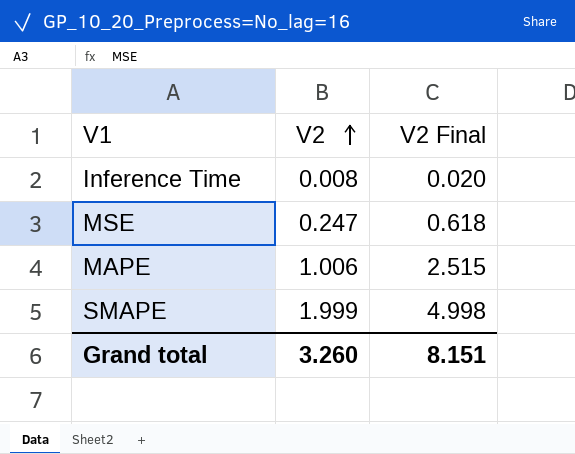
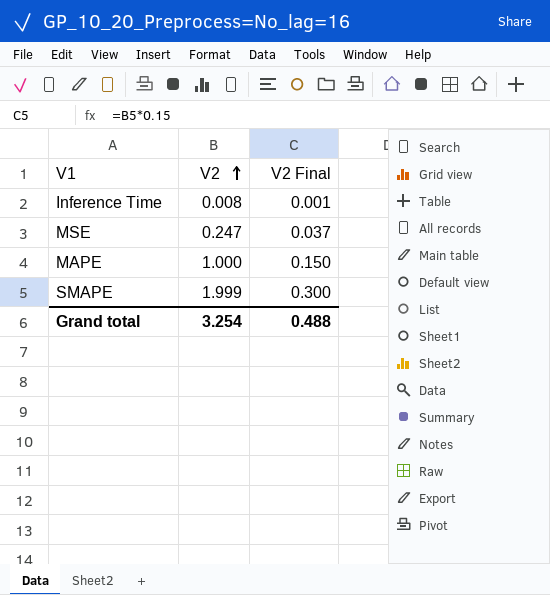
column V2 Final | formula: [V2] * 2.5 -> [V2] * 0.15
MAPE | V2: 1.006 -> 1.000
Grand total | V2: 3.260 -> 3.254
Grand total | V2 Final: 8.151 -> 0.488

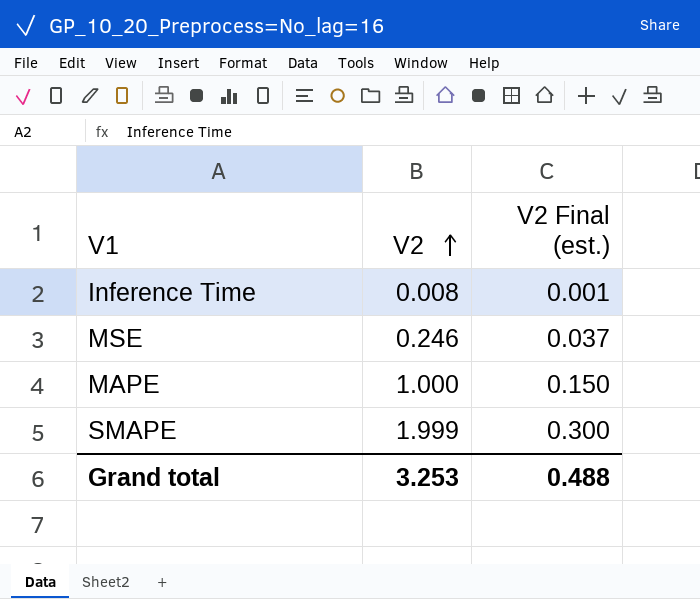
column name: V2 Final -> V2 Final (est.)
MSE | V2: 0.247 -> 0.246
Grand total | V2: 3.254 -> 3.253

